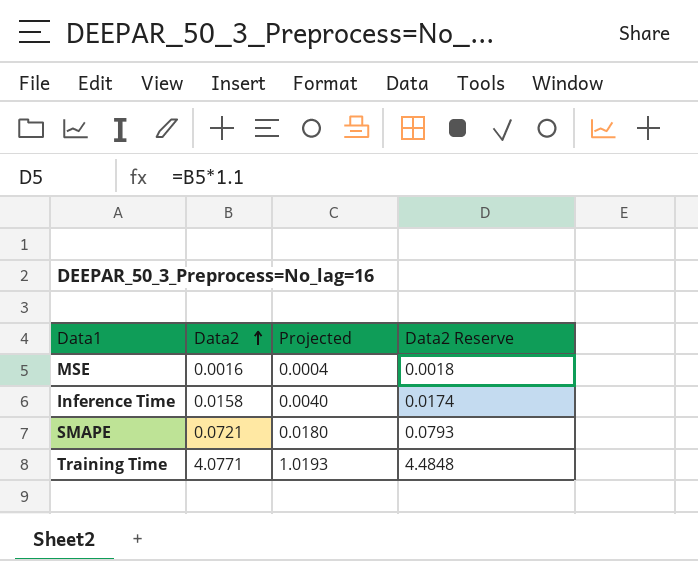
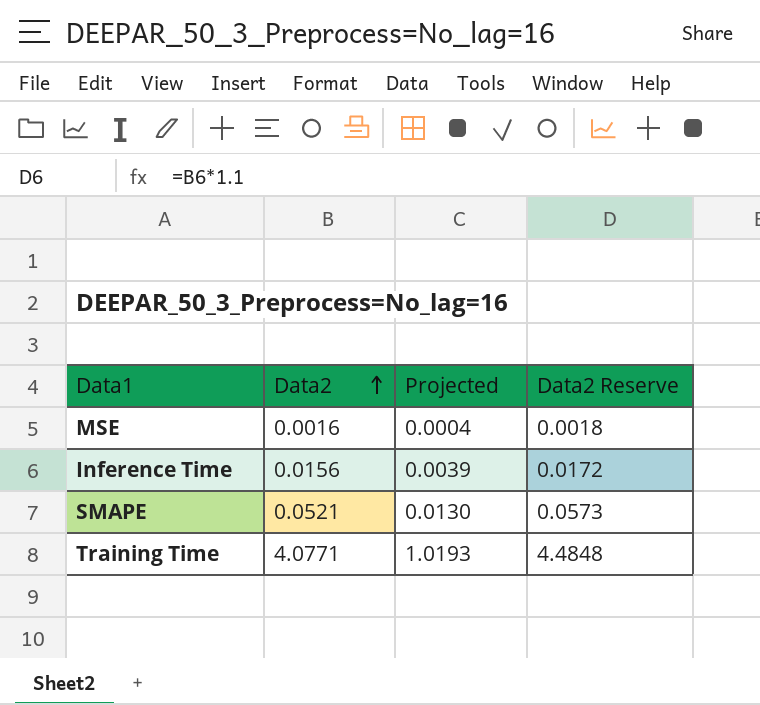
Inference Time | Data2: 0.0158 -> 0.0156
Inference Time | Projected: 0.0040 -> 0.0039
Inference Time | Data2 Reserve: 0.0174 -> 0.0172
SMAPE | Data2: 0.0721 -> 0.0521
SMAPE | Projected: 0.0180 -> 0.0130
SMAPE | Data2 Reserve: 0.0793 -> 0.0573

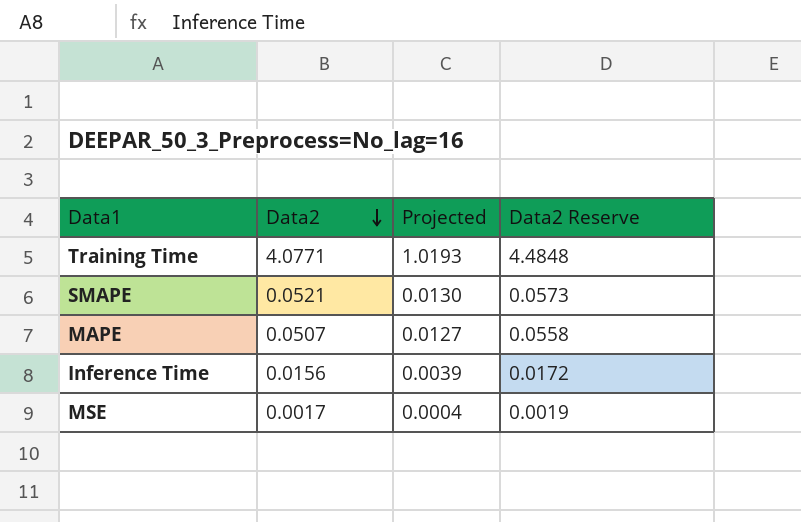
row order: Data2 ascending -> Data2 descending
row MAPE: none -> 0.0507 | 0.0127 | 0.0558
MSE | Data2: 0.0016 -> 0.0017
MSE | Data2 Reserve: 0.0018 -> 0.0019

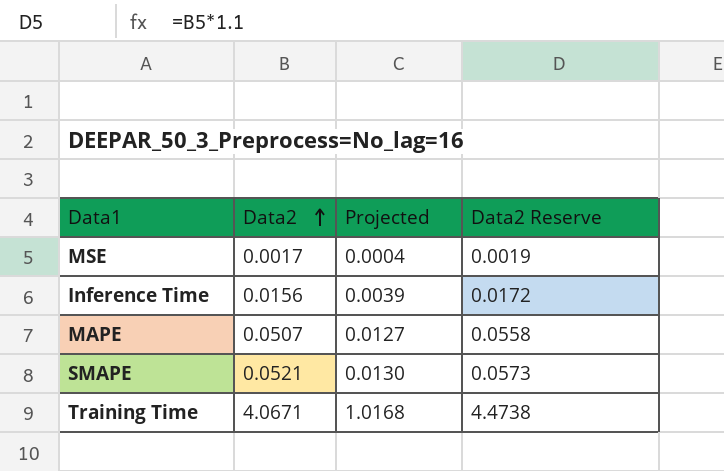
row order: Data2 descending -> Data2 ascending
Training Time | Data2: 4.0771 -> 4.0671
Training Time | Projected: 1.0193 -> 1.0168
Training Time | Data2 Reserve: 4.4848 -> 4.4738

